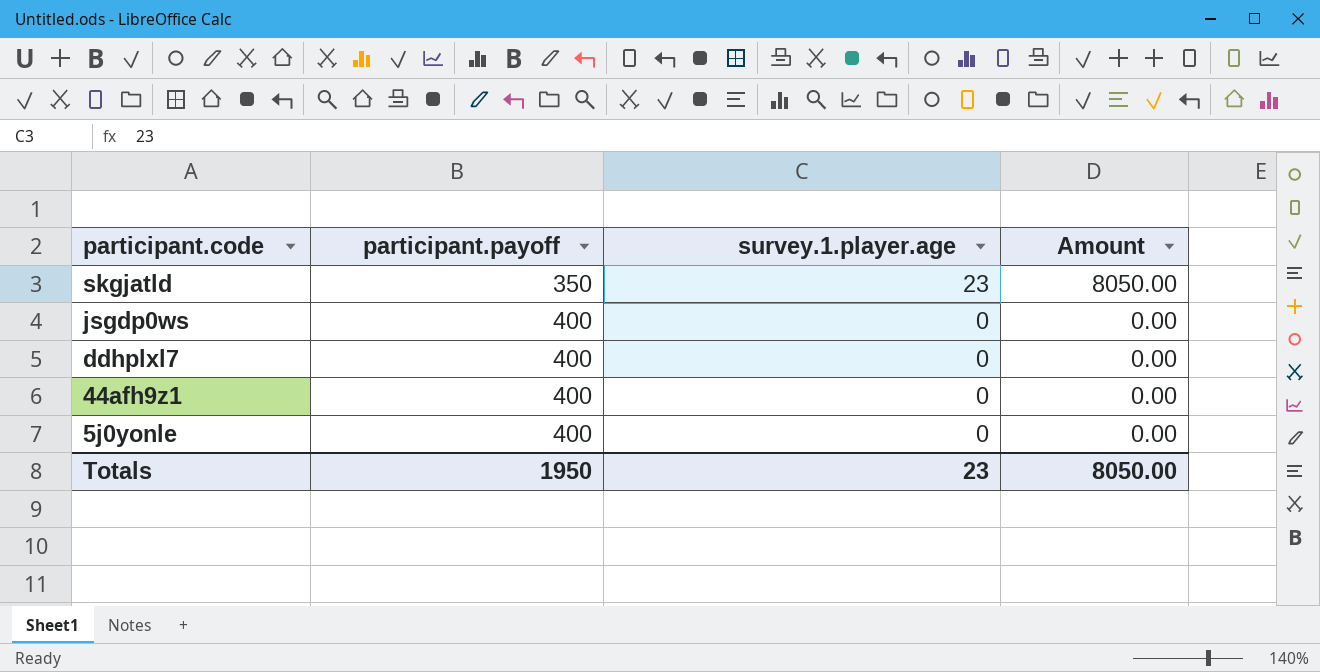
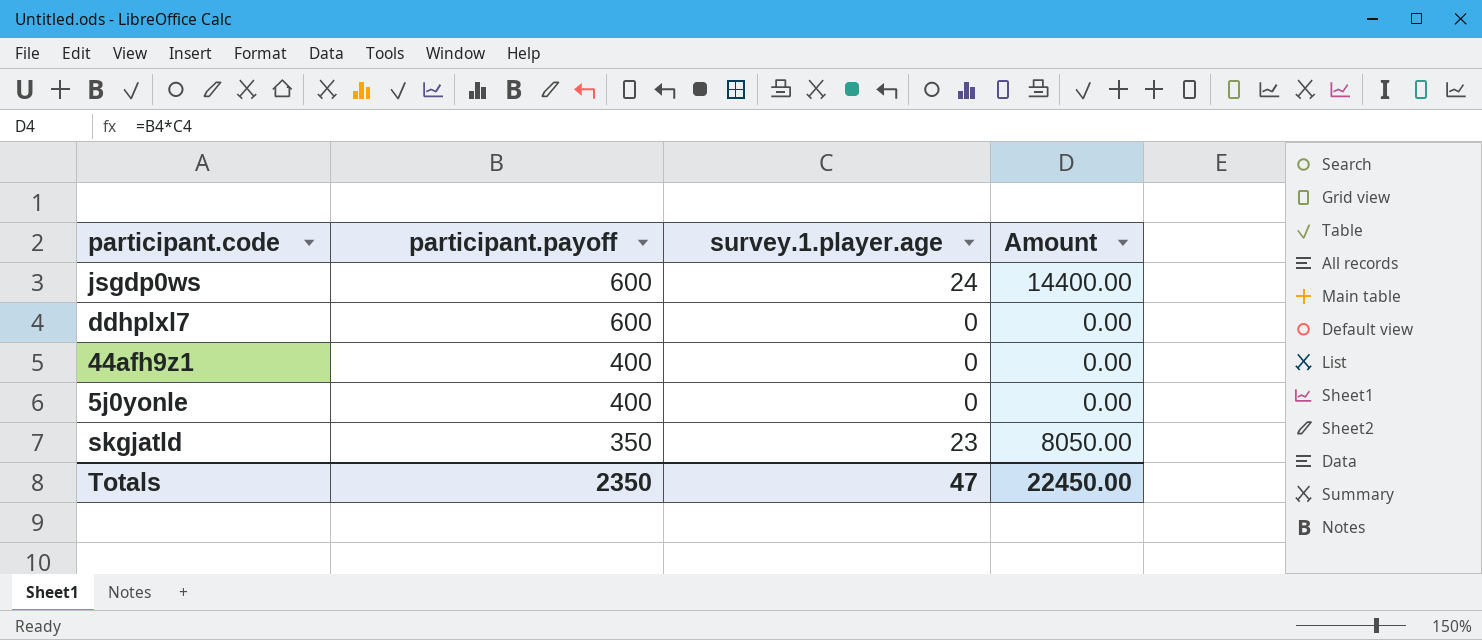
row order: participant.code descending -> participant.payoff descending
jsgdp0ws | participant.payoff: 400 -> 600
jsgdp0ws | survey.1.player.age: 0 -> 24
jsgdp0ws | Amount: 0.00 -> 14400.00
ddhplxl7 | participant.payoff: 400 -> 600
Totals | participant.payoff: 1950 -> 2350
Totals | survey.1.player.age: 23 -> 47
Totals | Amount: 8050.00 -> 22450.00

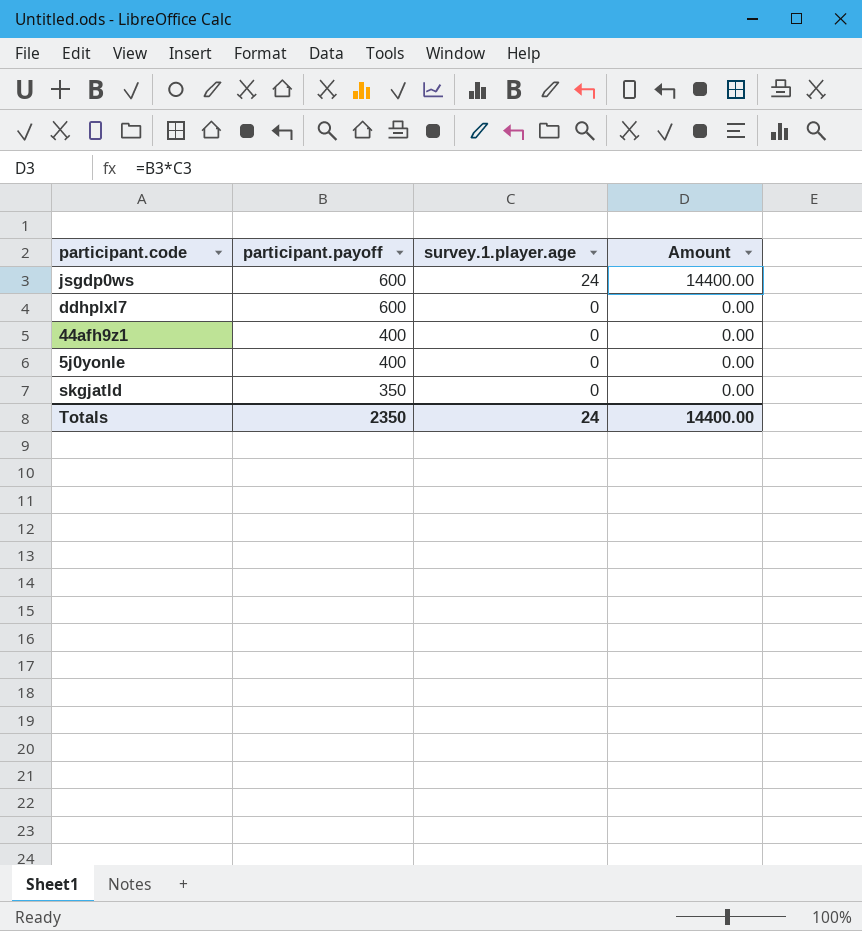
skgjatld | survey.1.player.age: 23 -> 0
skgjatld | Amount: 8050.00 -> 0.00
Totals | survey.1.player.age: 47 -> 24
Totals | Amount: 22450.00 -> 14400.00

